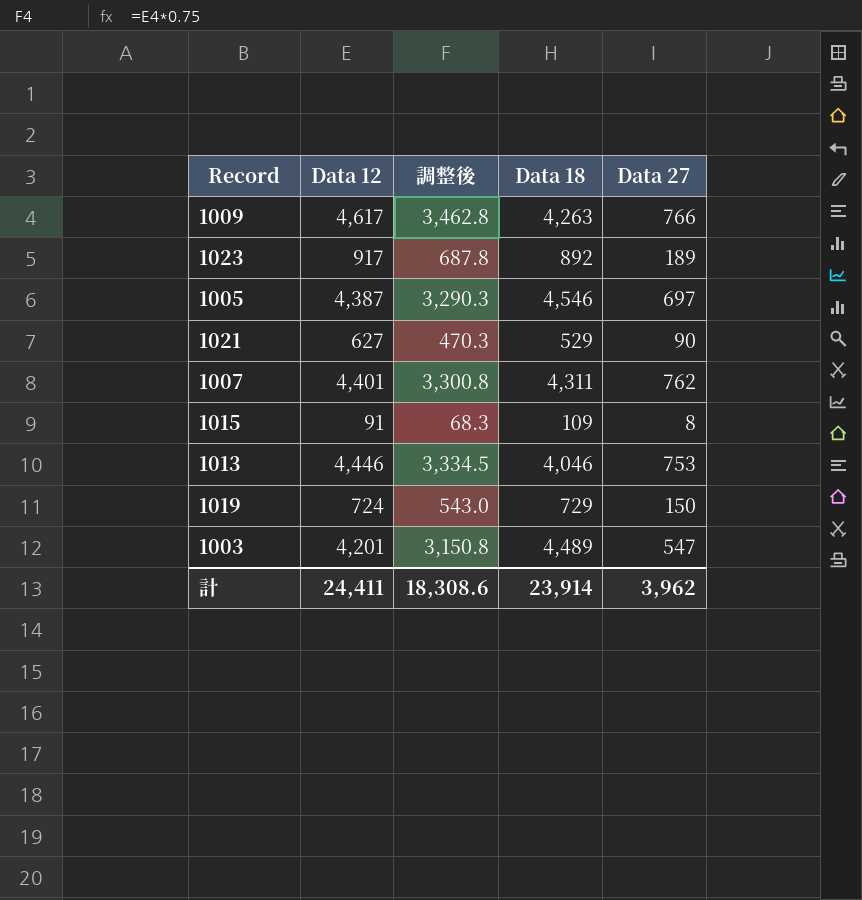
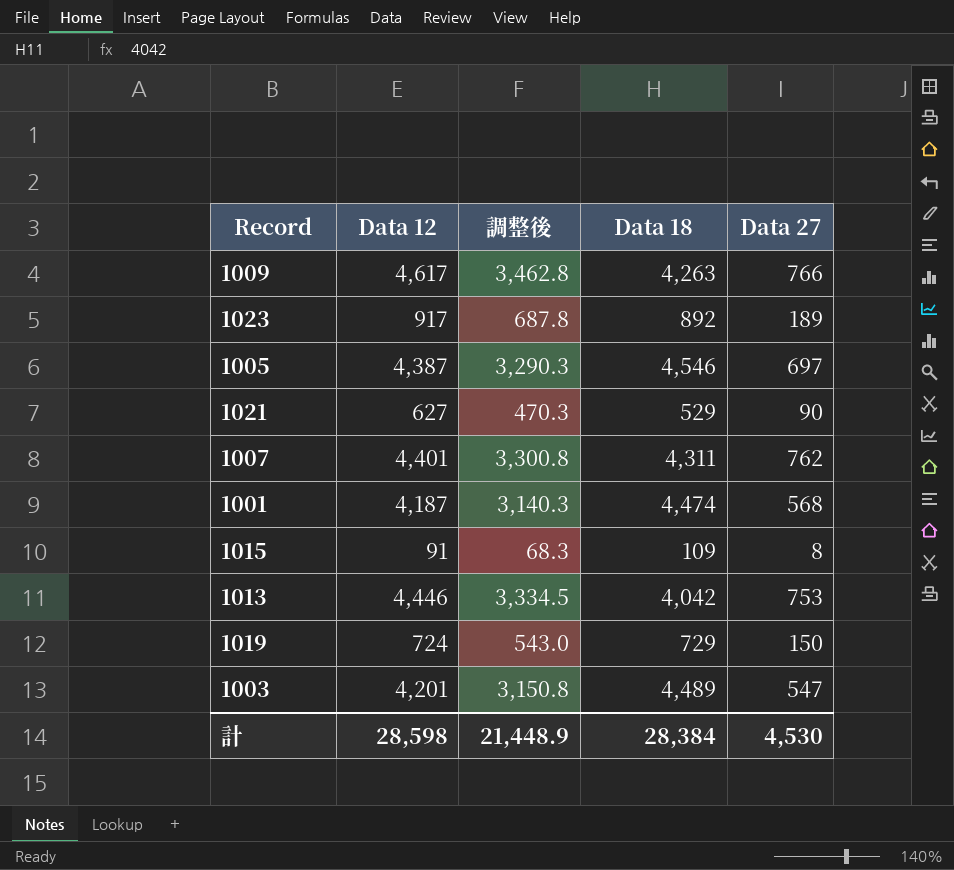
row 1001: none -> 4,187 | 3,140.3 | 4,474 | 568
1013 | Data 18: 4,046 -> 4,042
計 | Data 12: 24,411 -> 28,598
計 | 調整後: 18,308.6 -> 21,448.9
計 | Data 18: 23,914 -> 28,384
計 | Data 27: 3,962 -> 4,530

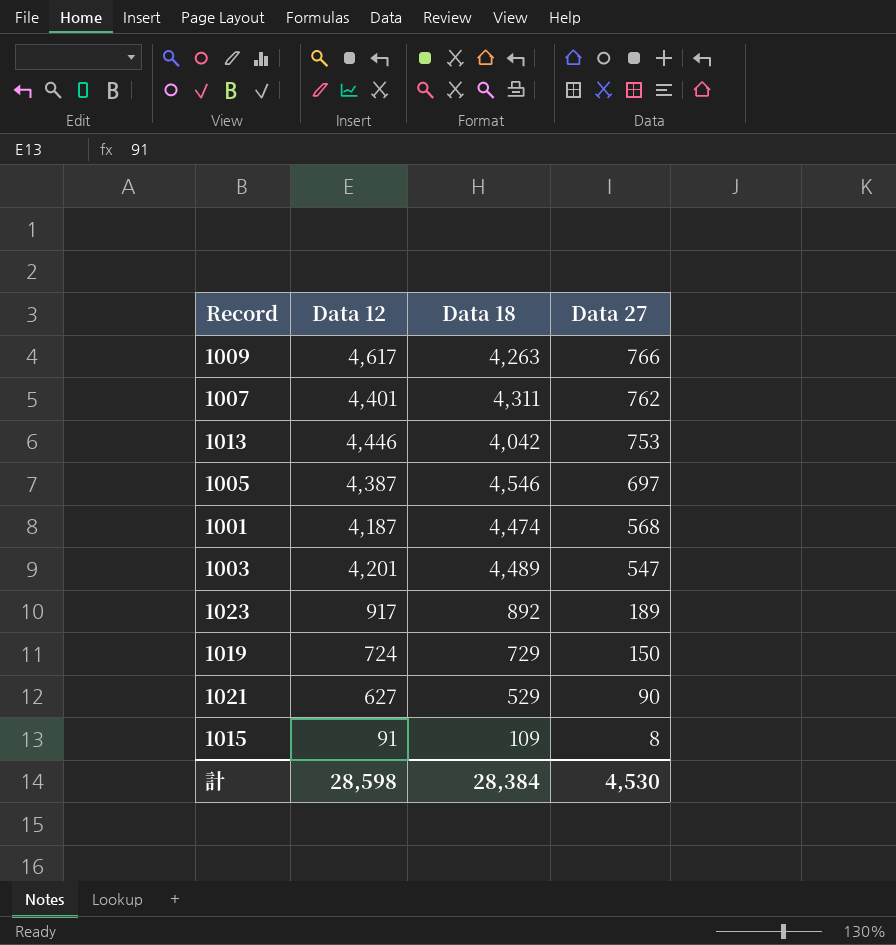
row order: none -> Data 27 descending
column 調整後 | formula: [Data 12] * 0.75 -> none

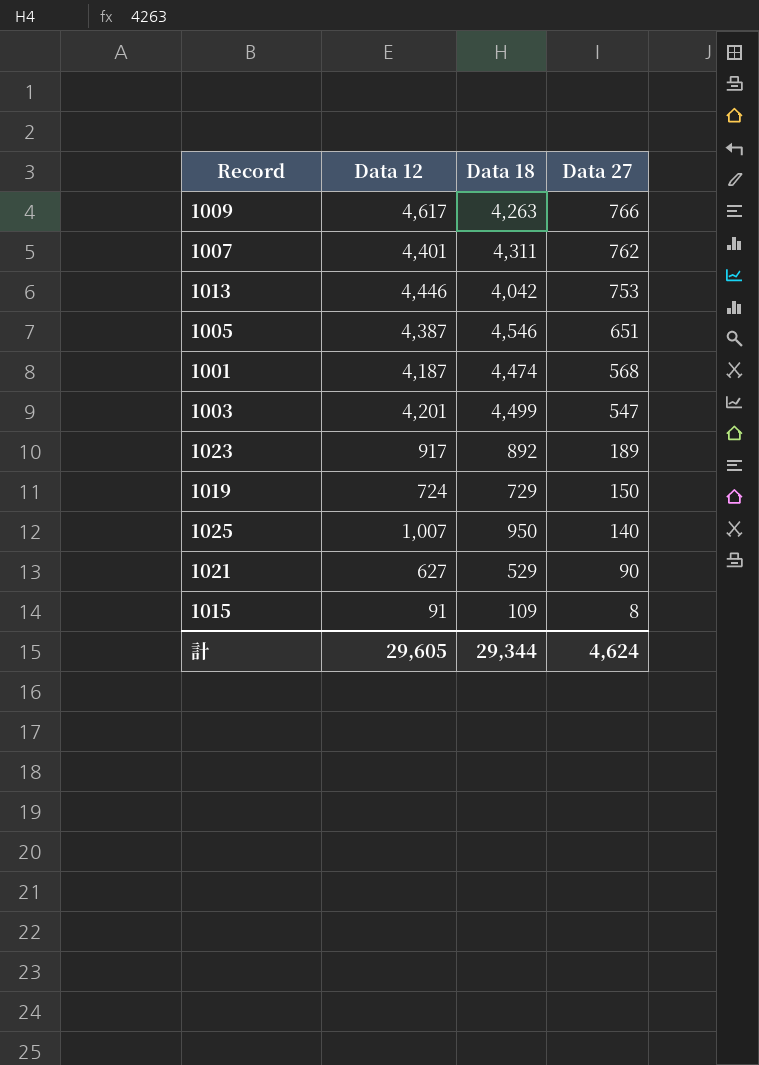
1005 | Data 27: 697 -> 651
1003 | Data 18: 4,489 -> 4,499
row 1025: none -> 1,007 | 950 | 140
計 | Data 12: 28,598 -> 29,605
計 | Data 18: 28,384 -> 29,344
計 | Data 27: 4,530 -> 4,624

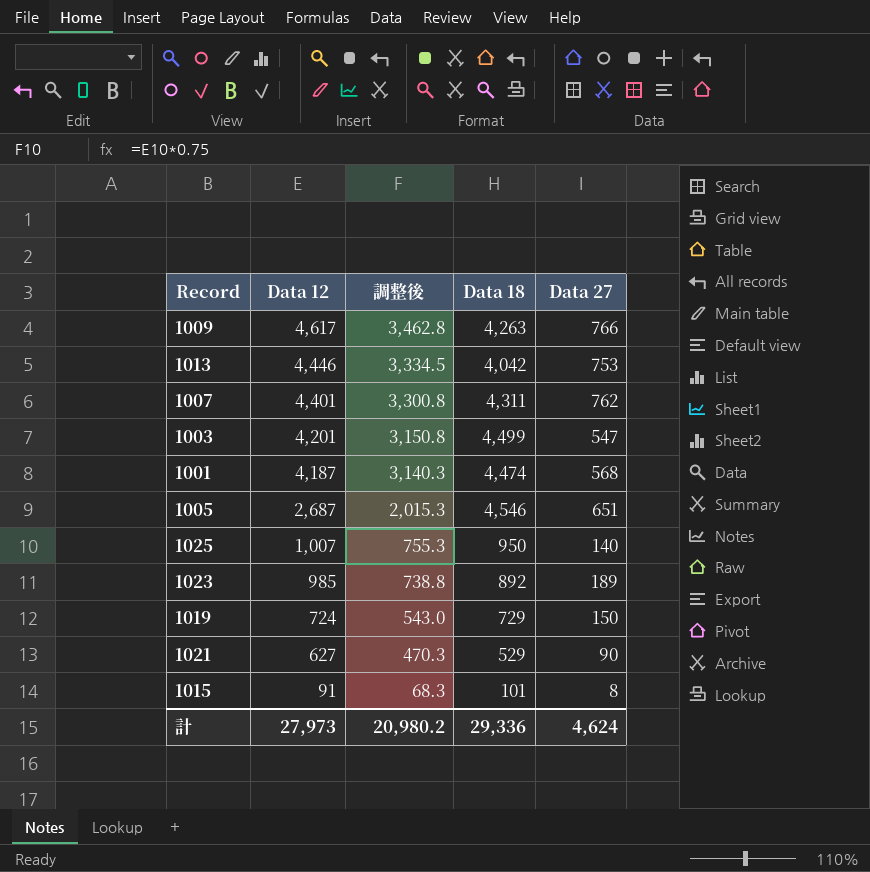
row order: Data 27 descending -> Data 12 descending
column 調整後 | formula: none -> [Data 12] * 0.75
1005 | Data 12: 4,387 -> 2,687
1023 | Data 12: 917 -> 985
1015 | Data 18: 109 -> 101
計 | Data 12: 29,605 -> 27,973
計 | Data 18: 29,344 -> 29,336

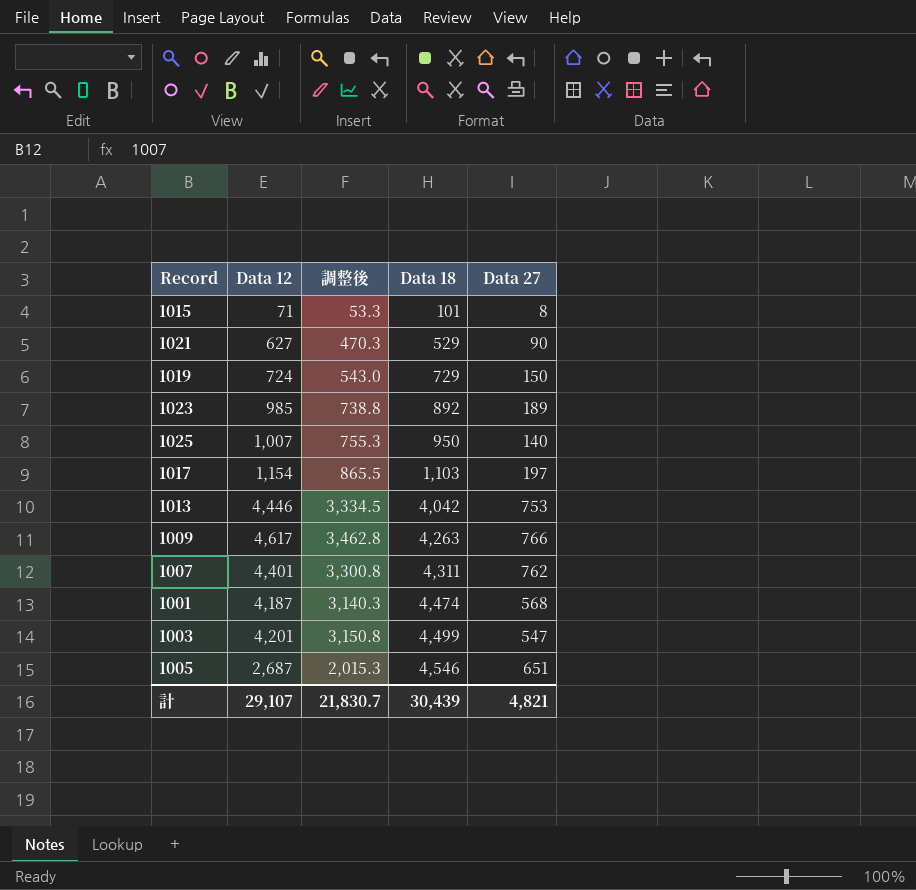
row order: Data 12 descending -> Data 18 ascending
1015 | Data 12: 91 -> 71
1015 | 調整後: 68.3 -> 53.3
row 1017: none -> 1,154 | 865.5 | 1,103 | 197
計 | Data 12: 27,973 -> 29,107
計 | 調整後: 20,980.2 -> 21,830.7
計 | Data 18: 29,336 -> 30,439
計 | Data 27: 4,624 -> 4,821

